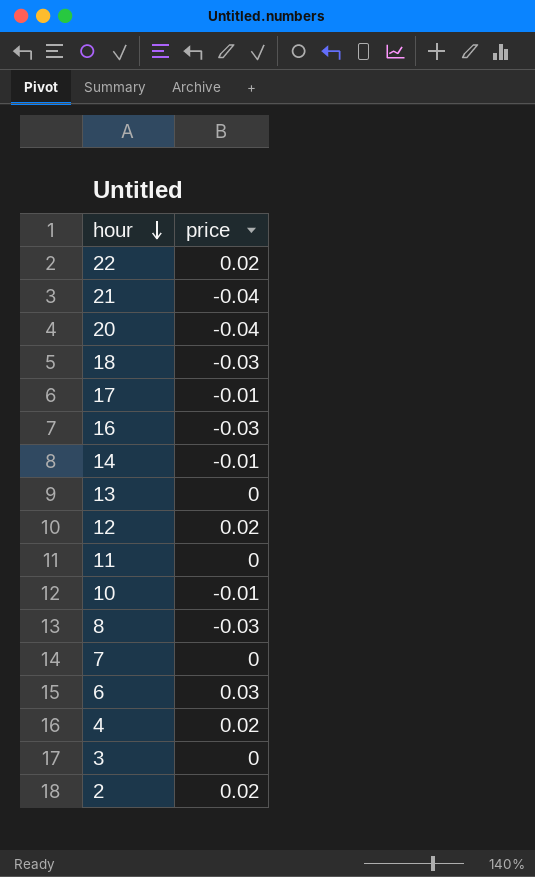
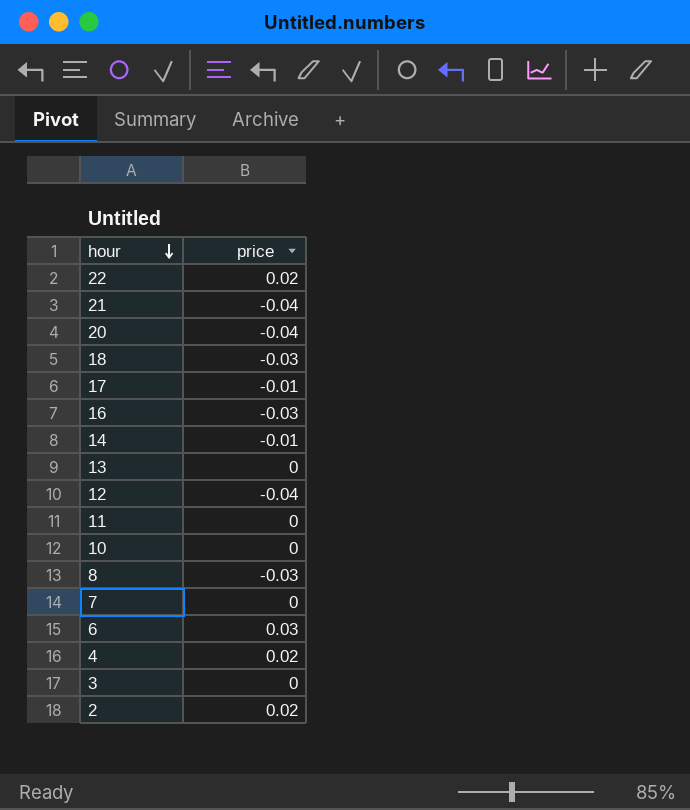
12 | price: 0.02 -> -0.04
10 | price: -0.01 -> 0

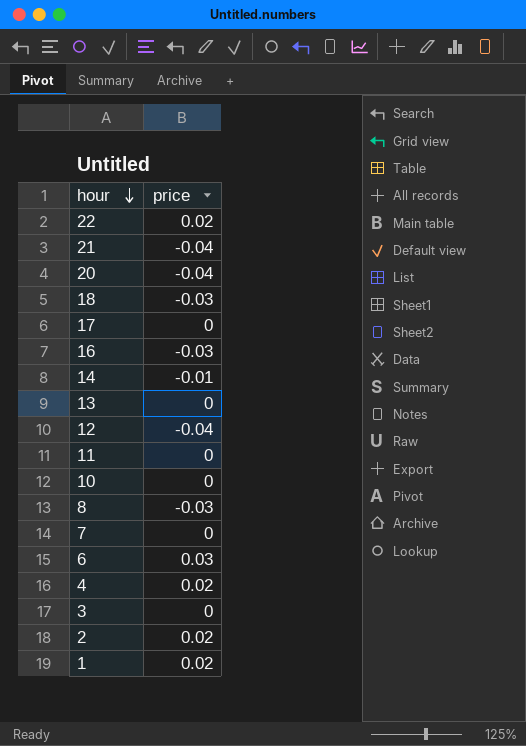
17 | price: -0.01 -> 0
row 1: none -> 0.02

